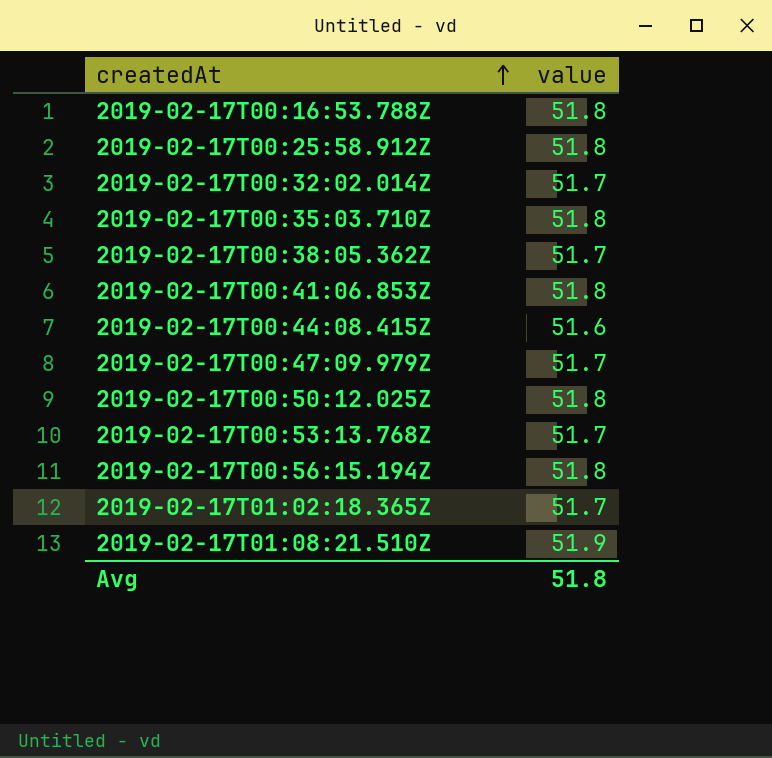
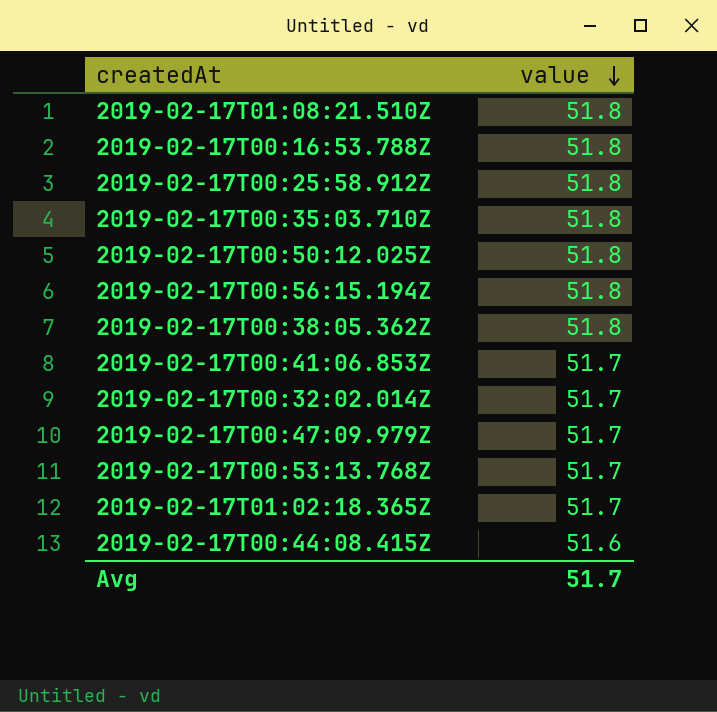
row order: createdAt ascending -> value descending
2019-02-17T01:08:21.510Z | value: 51.9 -> 51.8
2019-02-17T00:38:05.362Z | value: 51.7 -> 51.8
2019-02-17T00:41:06.853Z | value: 51.8 -> 51.7
Avg | value: 51.8 -> 51.7

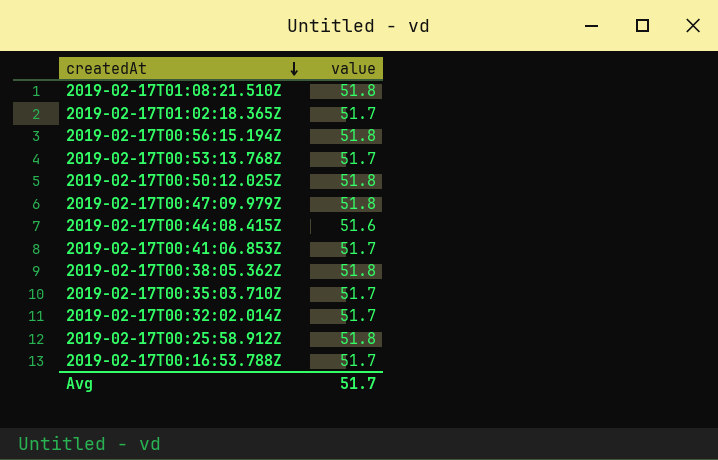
row order: value descending -> createdAt descending
2019-02-17T00:47:09.979Z | value: 51.7 -> 51.8
2019-02-17T00:35:03.710Z | value: 51.8 -> 51.7
2019-02-17T00:16:53.788Z | value: 51.8 -> 51.7

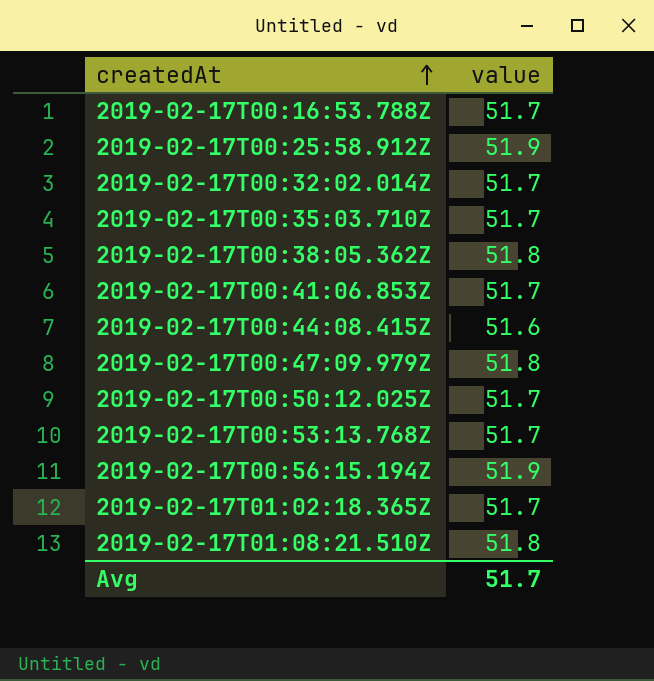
row order: createdAt descending -> createdAt ascending
2019-02-17T00:25:58.912Z | value: 51.8 -> 51.9
2019-02-17T00:50:12.025Z | value: 51.8 -> 51.7
2019-02-17T00:56:15.194Z | value: 51.8 -> 51.9

